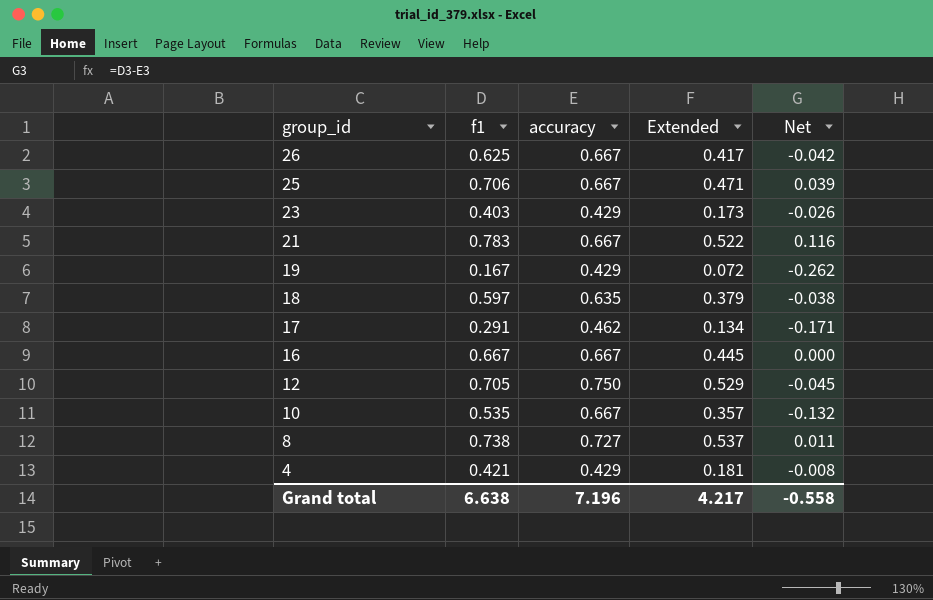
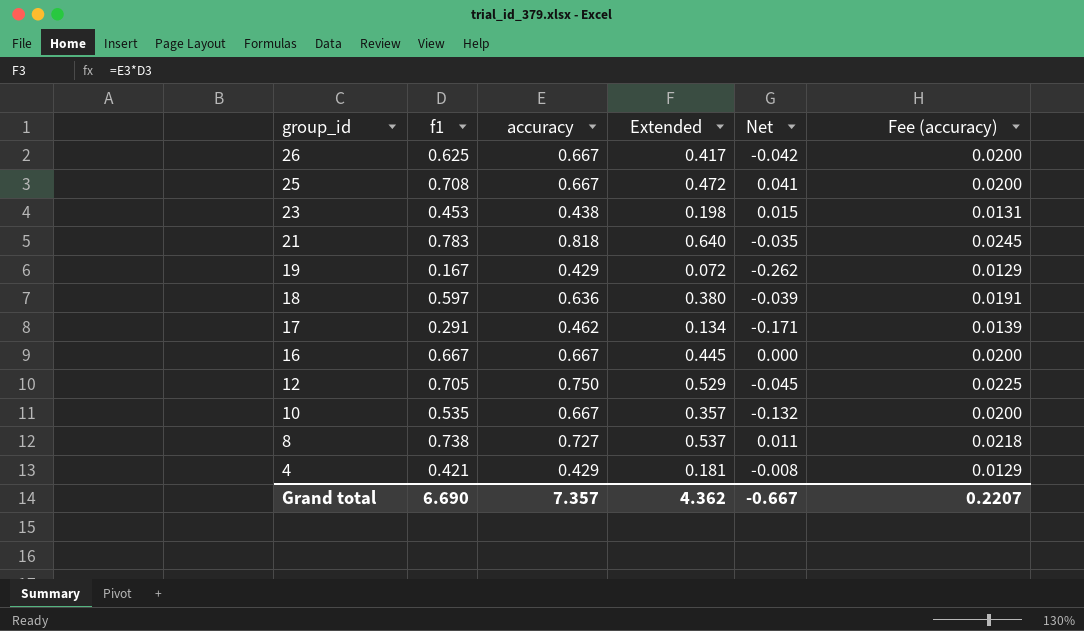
column Fee (accuracy) | formula: none -> [accuracy] * 0.03
25 | f1: 0.706 -> 0.708
25 | Extended: 0.471 -> 0.472
25 | Net: 0.039 -> 0.041
23 | f1: 0.403 -> 0.453
23 | accuracy: 0.429 -> 0.438
23 | Extended: 0.173 -> 0.198
23 | Net: -0.026 -> 0.015
21 | accuracy: 0.667 -> 0.818
21 | Extended: 0.522 -> 0.640
21 | Net: 0.116 -> -0.035
18 | accuracy: 0.635 -> 0.636
18 | Extended: 0.379 -> 0.380
18 | Net: -0.038 -> -0.039
Grand total | f1: 6.638 -> 6.690
Grand total | accuracy: 7.196 -> 7.357
Grand total | Extended: 4.217 -> 4.362
Grand total | Net: -0.558 -> -0.667

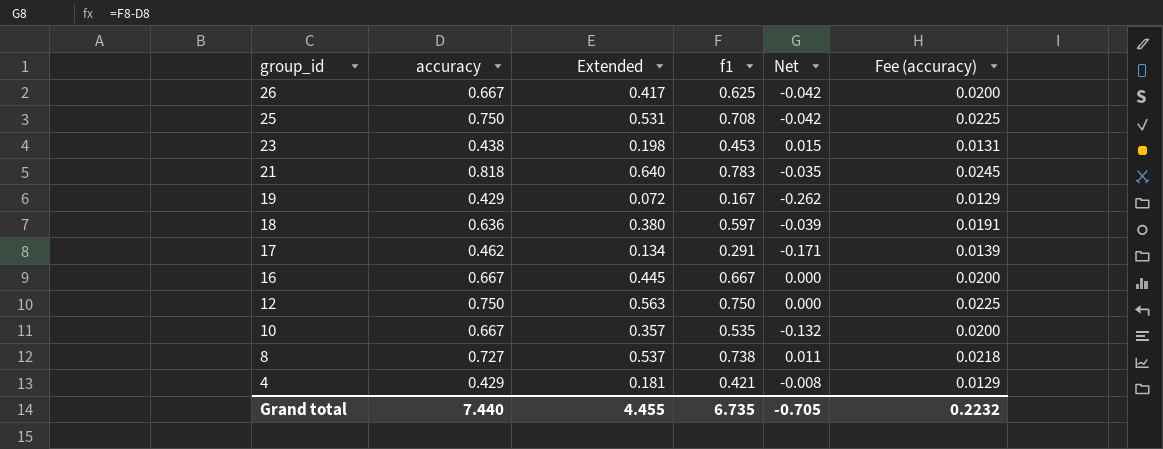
column f1 | position: 2 -> 4
25 | accuracy: 0.667 -> 0.750
25 | Extended: 0.472 -> 0.531
25 | Net: 0.041 -> -0.042
25 | Fee (accuracy): 0.0200 -> 0.0225
12 | Extended: 0.529 -> 0.563
12 | f1: 0.705 -> 0.750
12 | Net: -0.045 -> 0.000
Grand total | accuracy: 7.357 -> 7.440
Grand total | Extended: 4.362 -> 4.455
Grand total | f1: 6.690 -> 6.735
Grand total | Net: -0.667 -> -0.705
Grand total | Fee (accuracy): 0.2207 -> 0.2232

